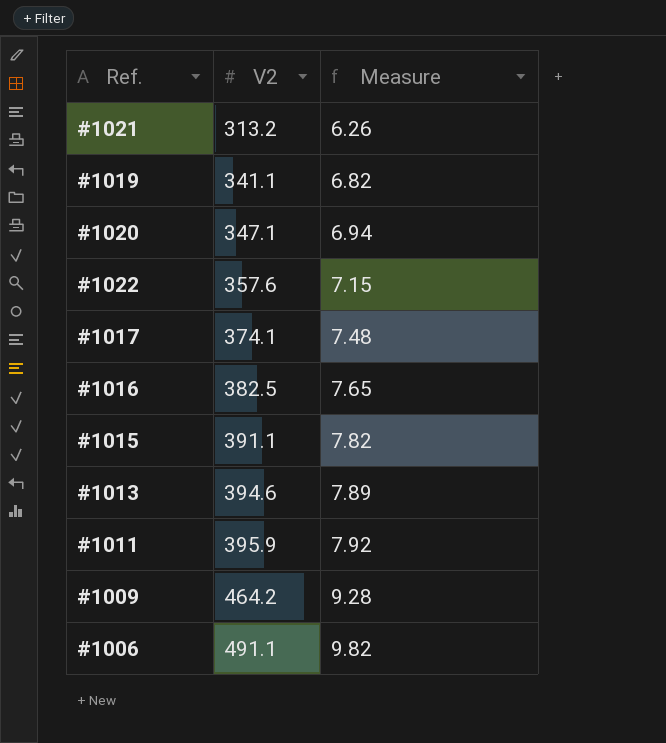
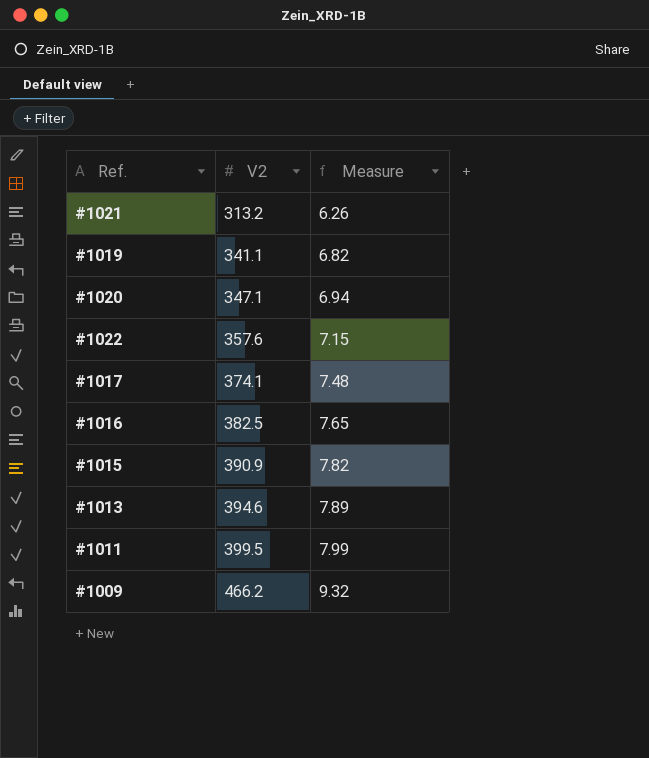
row #1006: 491.1 | 9.82 -> none
#1015 | V2: 391.1 -> 390.9
#1011 | V2: 395.9 -> 399.5
#1011 | Measure: 7.92 -> 7.99
#1009 | V2: 464.2 -> 466.2
#1009 | Measure: 9.28 -> 9.32

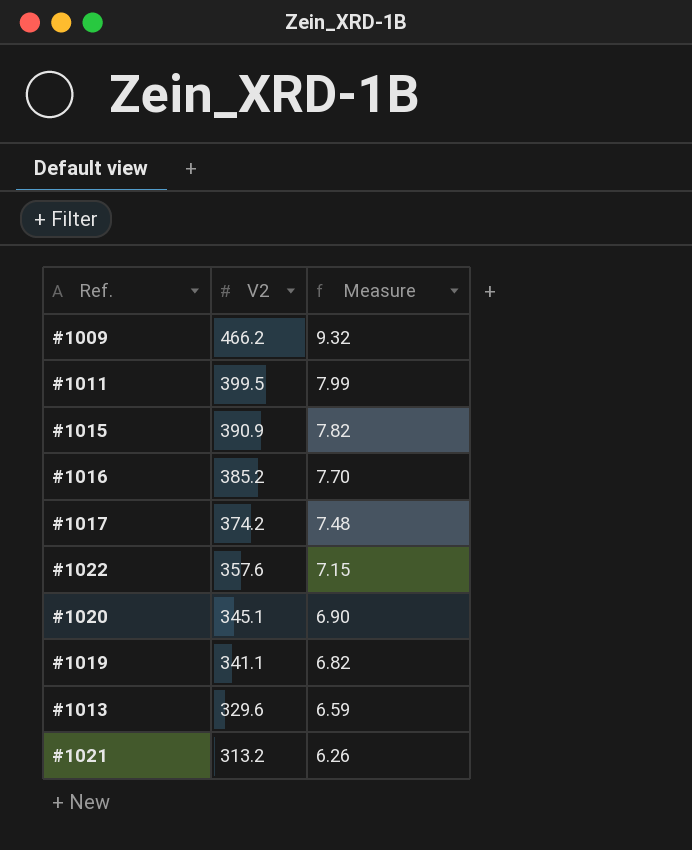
row order: V2 ascending -> V2 descending
#1016 | V2: 382.5 -> 385.2
#1016 | Measure: 7.65 -> 7.70
#1017 | V2: 374.1 -> 374.2
#1020 | V2: 347.1 -> 345.1
#1020 | Measure: 6.94 -> 6.90
#1013 | V2: 394.6 -> 329.6
#1013 | Measure: 7.89 -> 6.59

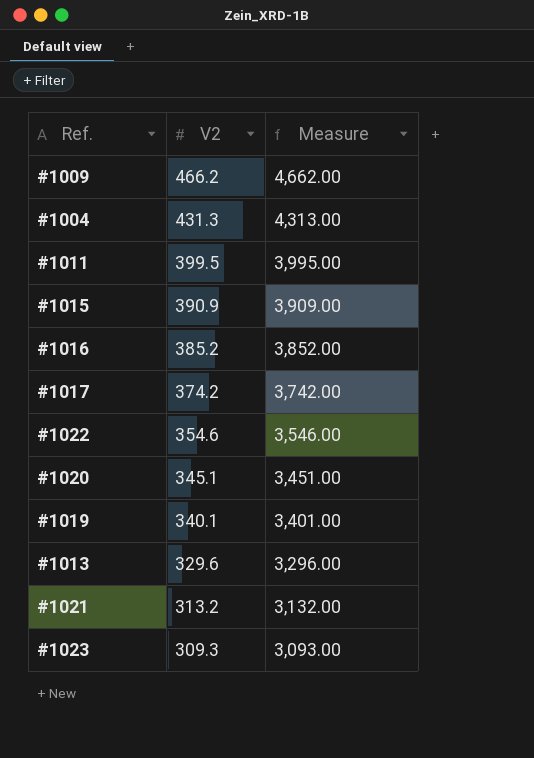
column Measure | formula: [V2] * 0.02 -> [V2] * 10
row #1004: none -> 431.3 | 4,313.00
#1022 | V2: 357.6 -> 354.6
#1019 | V2: 341.1 -> 340.1
row #1023: none -> 309.3 | 3,093.00

